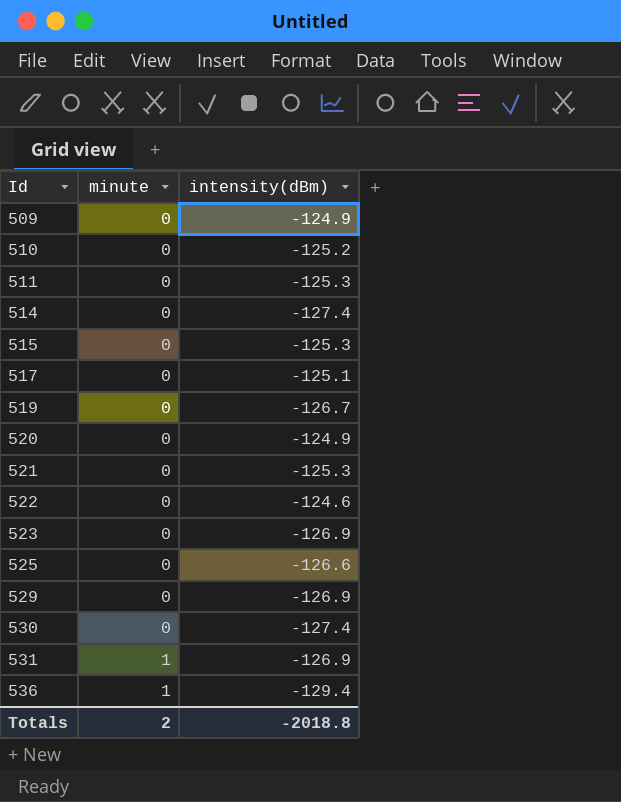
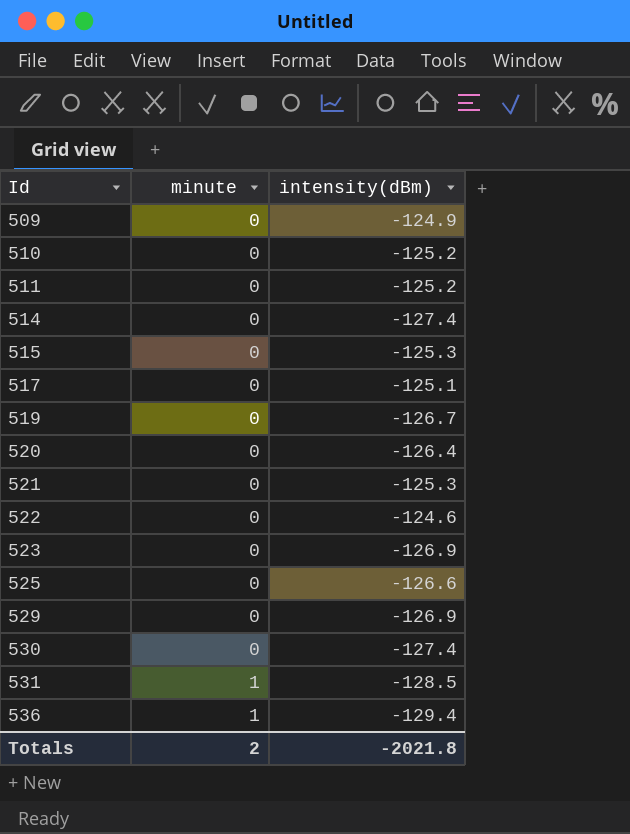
511 | intensity(dBm): -125.3 -> -125.2
520 | intensity(dBm): -124.9 -> -126.4
531 | intensity(dBm): -126.9 -> -128.5
Totals | intensity(dBm): -2018.8 -> -2021.8

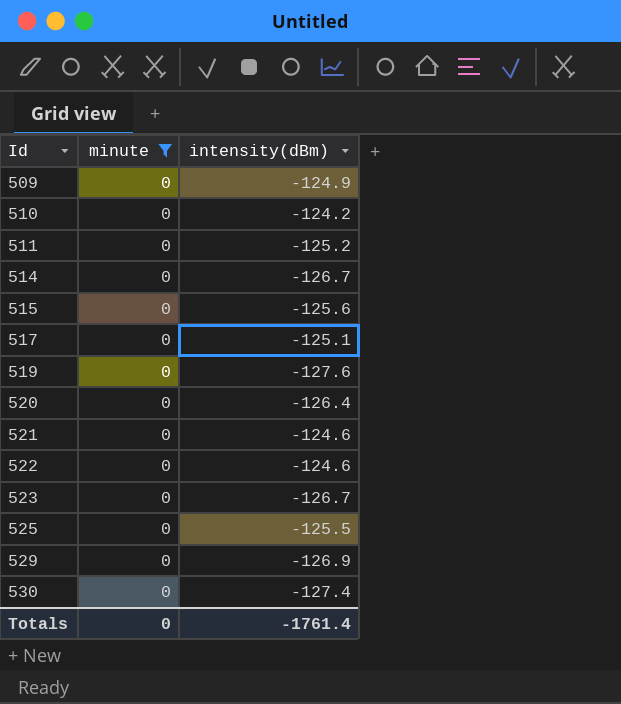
filter: none -> minute = 0
510 | intensity(dBm): -125.2 -> -124.2
514 | intensity(dBm): -127.4 -> -126.7
515 | intensity(dBm): -125.3 -> -125.6
519 | intensity(dBm): -126.7 -> -127.6
521 | intensity(dBm): -125.3 -> -124.6
523 | intensity(dBm): -126.9 -> -126.7
525 | intensity(dBm): -126.6 -> -125.5
Totals | minute: 2 -> 0
Totals | intensity(dBm): -2021.8 -> -1761.4

